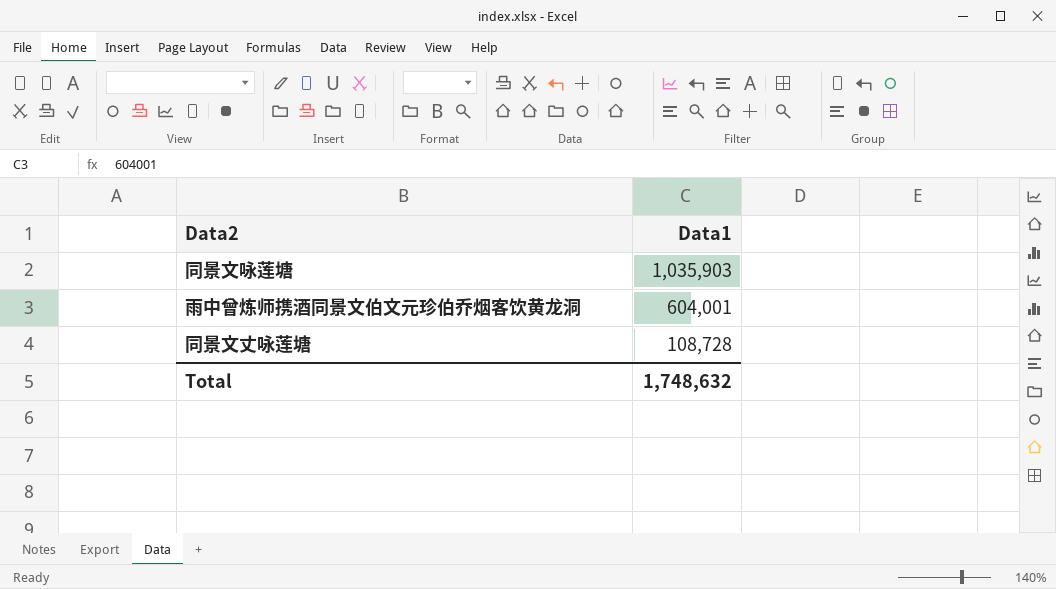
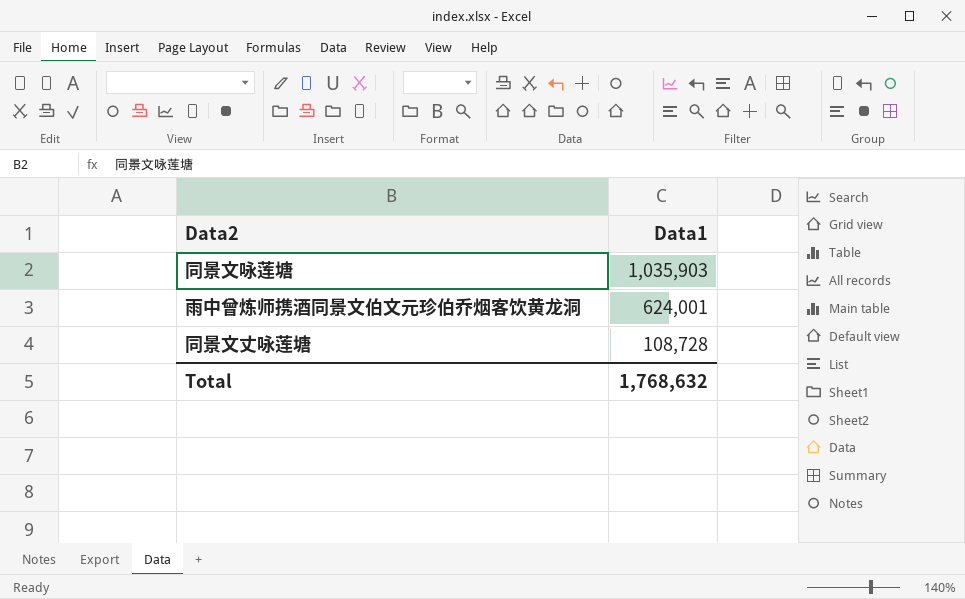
雨中曾炼师携酒同景文伯文元珍伯乔烟客饮黄龙洞 | Data1: 604,001 -> 624,001
Total | Data1: 1,748,632 -> 1,768,632

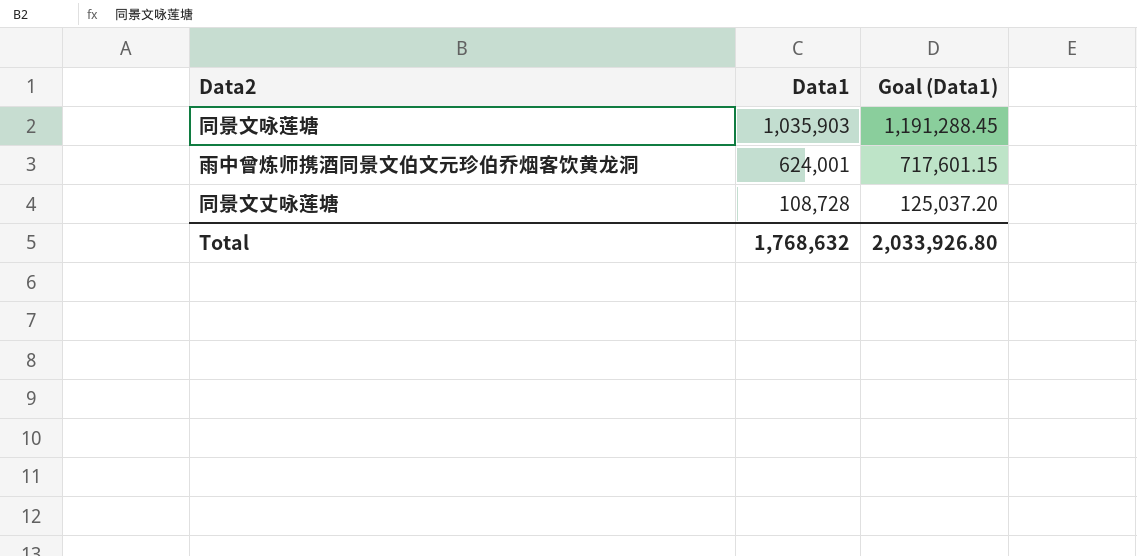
column Goal (Data1) | formula: none -> [Data1] * 1.15

